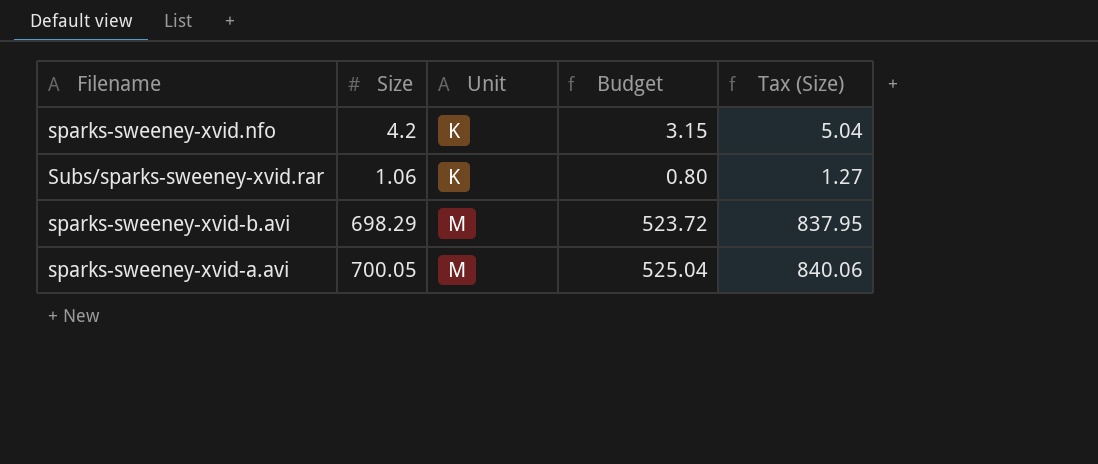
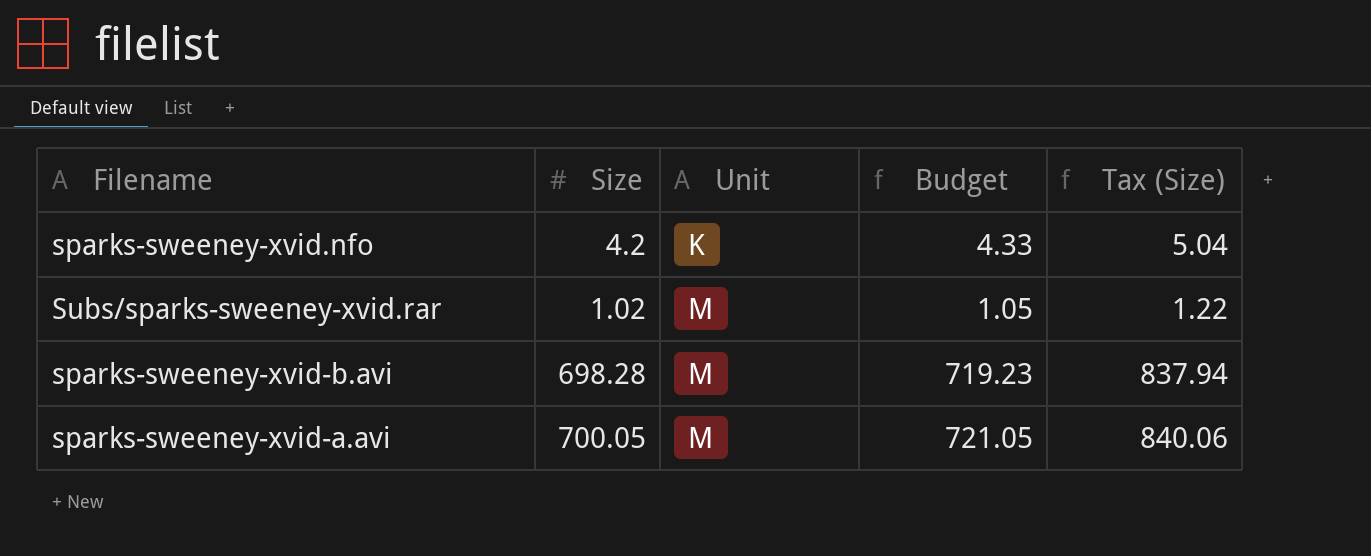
column Budget | formula: [Size] * 0.75 -> [Size] * 1.03
Subs/sparks-sweeney-xvid.rar | Size: 1.06 -> 1.02
Subs/sparks-sweeney-xvid.rar | Unit: K -> M
Subs/sparks-sweeney-xvid.rar | Tax (Size): 1.27 -> 1.22
sparks-sweeney-xvid-b.avi | Size: 698.29 -> 698.28
sparks-sweeney-xvid-b.avi | Tax (Size): 837.95 -> 837.94

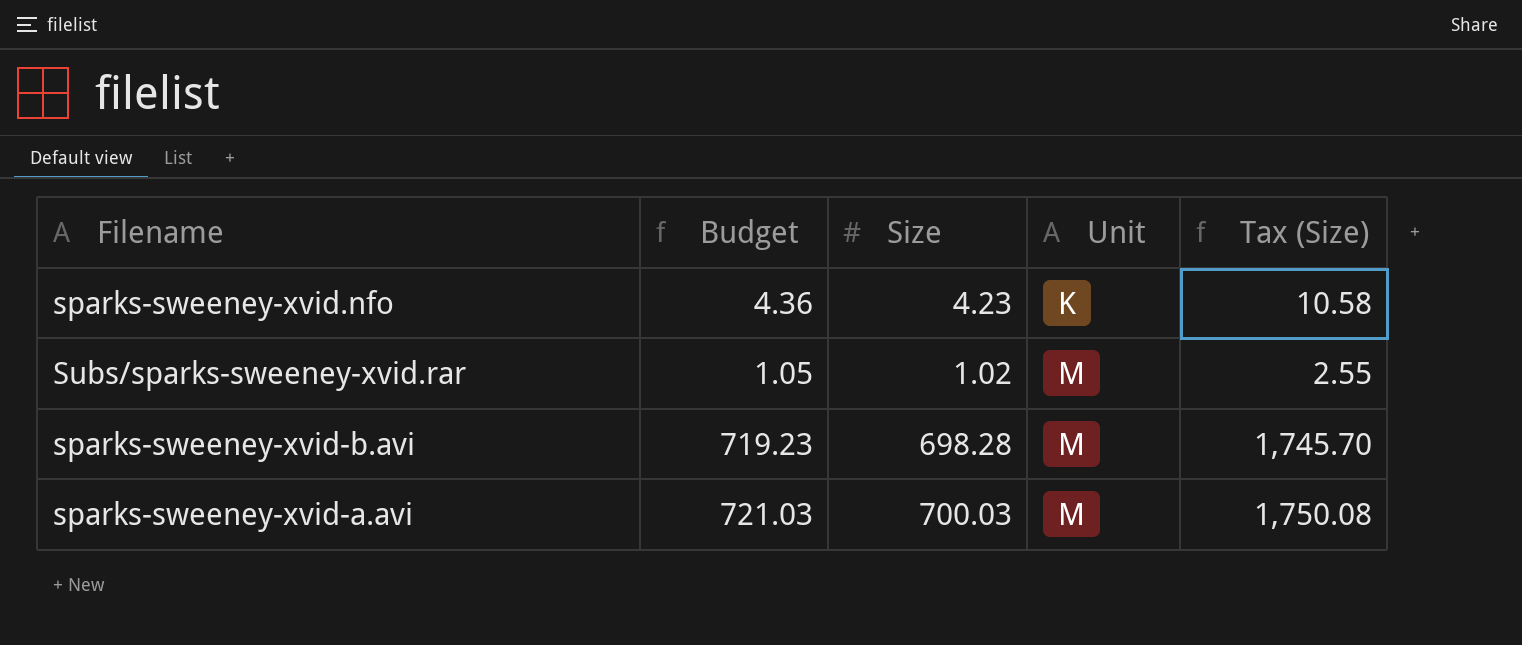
column Budget | position: 4 -> 2
column Tax (Size) | formula: [Size] * 1.2 -> [Size] * 2.5
sparks-sweeney-xvid.nfo | Budget: 4.33 -> 4.36
sparks-sweeney-xvid.nfo | Size: 4.2 -> 4.23
sparks-sweeney-xvid-a.avi | Budget: 721.05 -> 721.03
sparks-sweeney-xvid-a.avi | Size: 700.05 -> 700.03

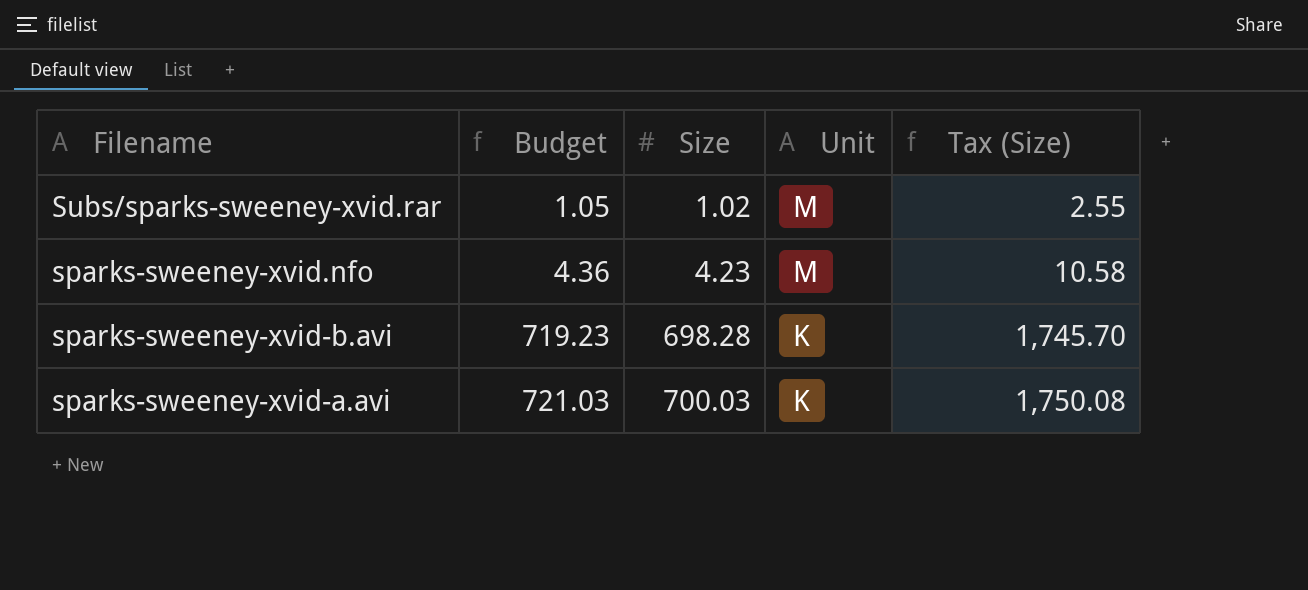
row order: Unit ascending -> Filename descending
sparks-sweeney-xvid.nfo | Unit: K -> M
sparks-sweeney-xvid-b.avi | Unit: M -> K
sparks-sweeney-xvid-a.avi | Unit: M -> K

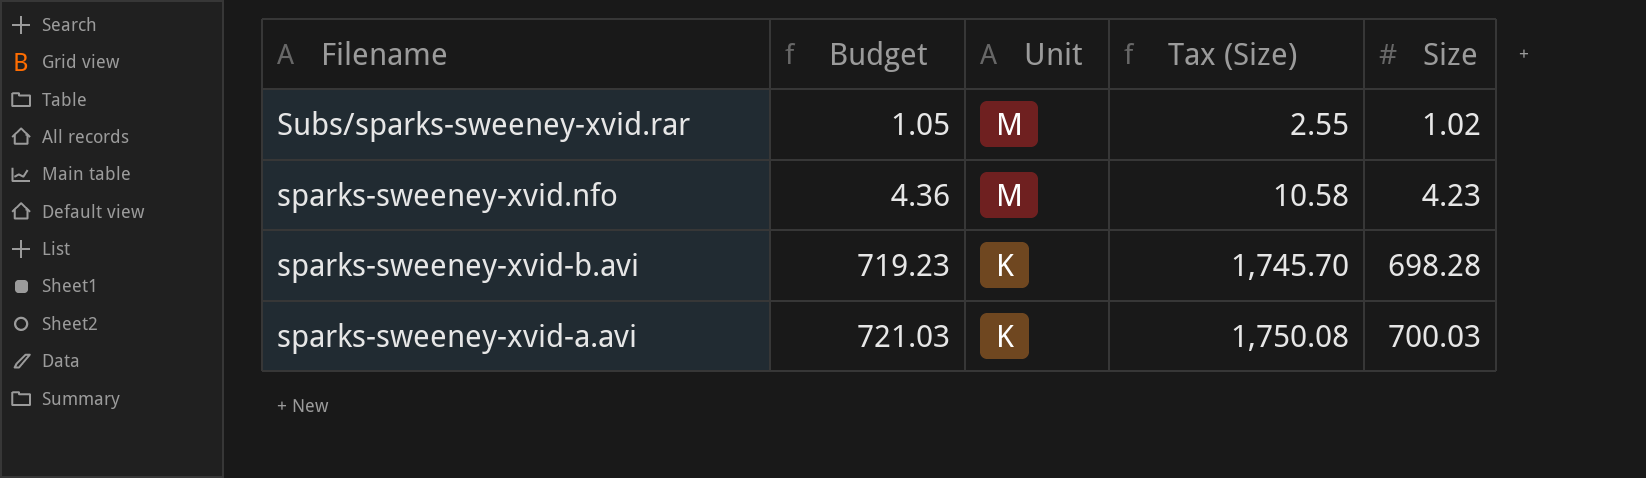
column Size | position: 3 -> 5

